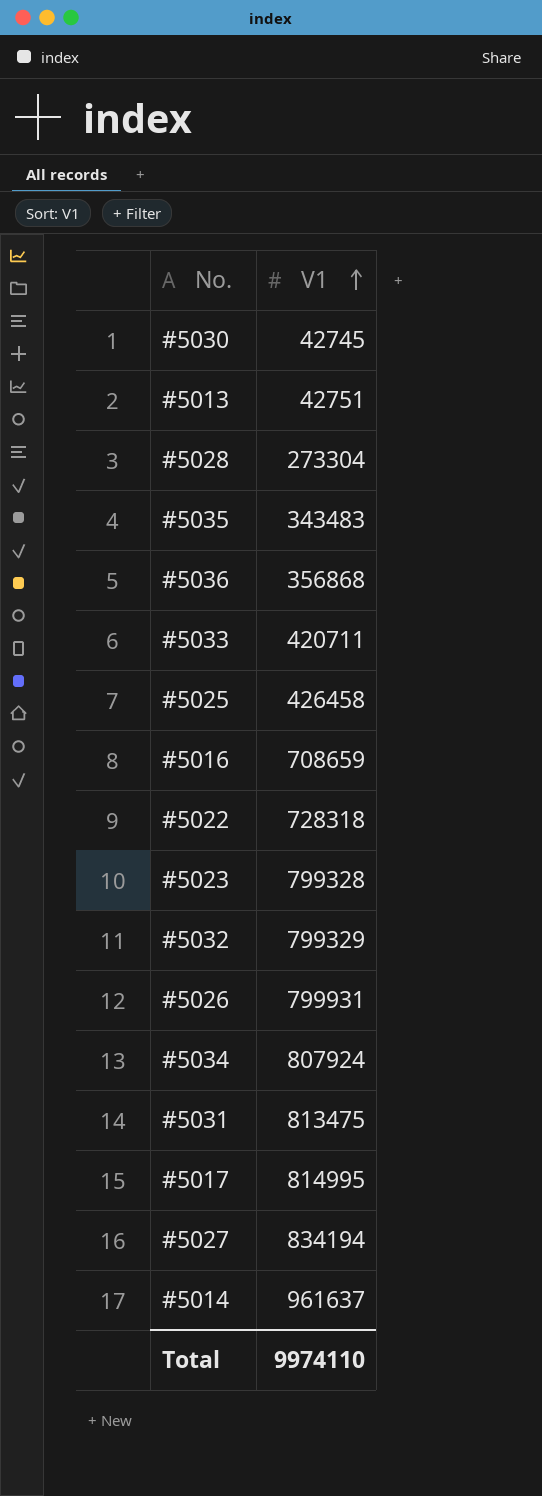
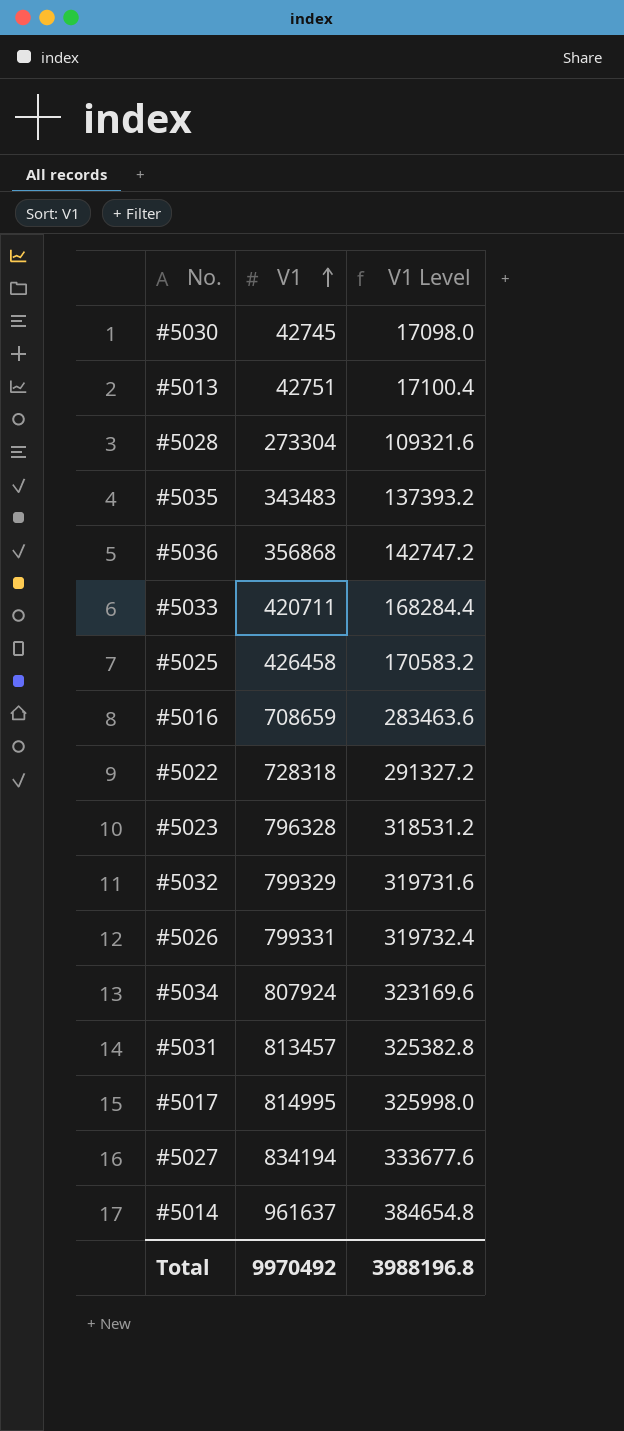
column V1 Level | formula: none -> [V1] * 0.4
#5023 | V1: 799328 -> 796328
#5026 | V1: 799931 -> 799331
#5031 | V1: 813475 -> 813457
Total | V1: 9974110 -> 9970492

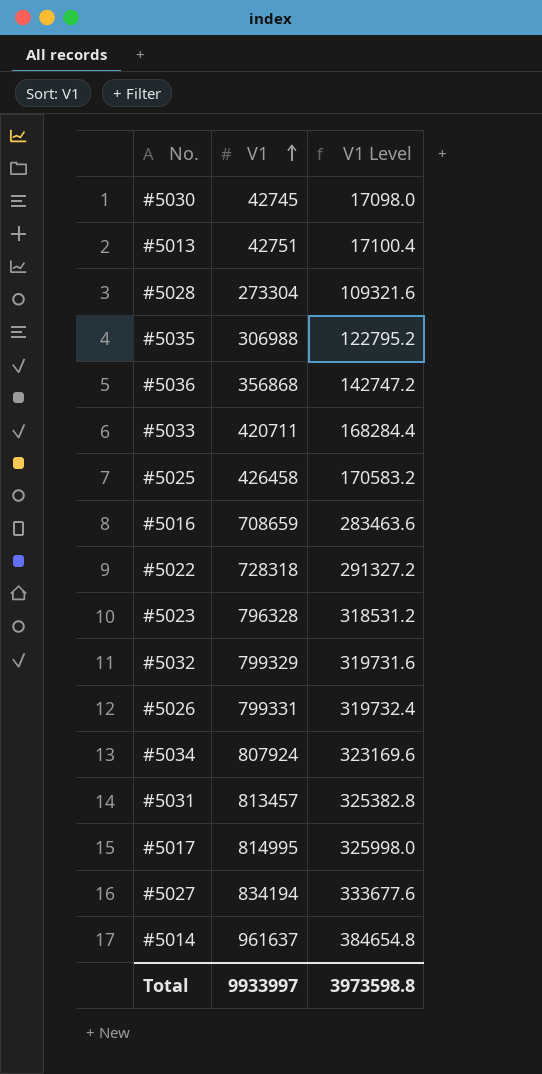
#5035 | V1: 343483 -> 306988
#5035 | V1 Level: 137393.2 -> 122795.2
Total | V1: 9970492 -> 9933997
Total | V1 Level: 3988196.8 -> 3973598.8

